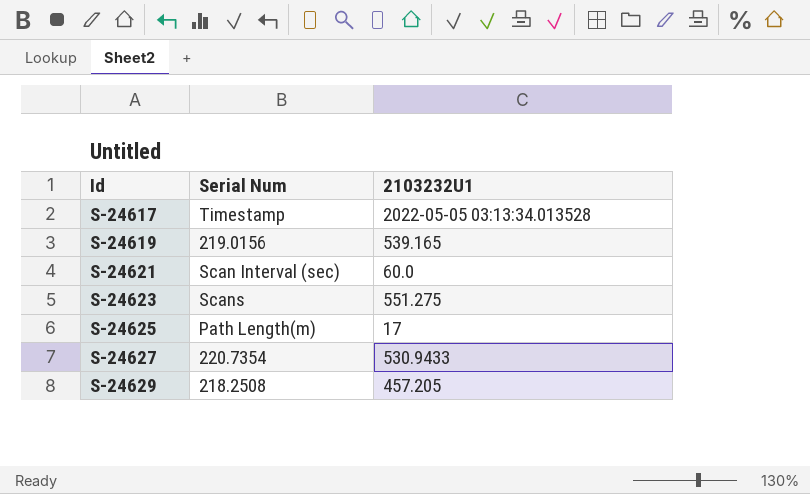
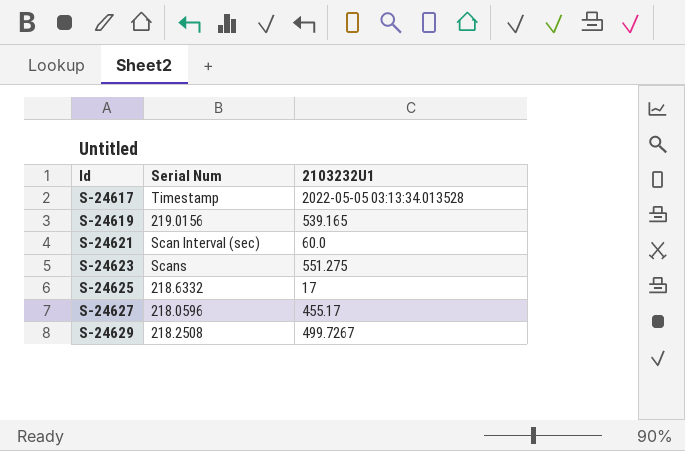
S-24625 | Serial Num: Path Length(m) -> 218.6332
S-24627 | Serial Num: 220.7354 -> 218.0596
S-24627 | 2103232U1: 530.9433 -> 455.17
S-24629 | 2103232U1: 457.205 -> 499.7267

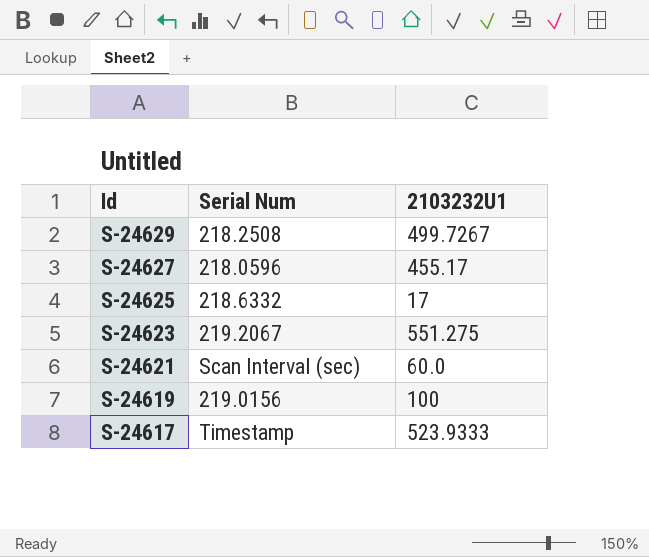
row order: Id ascending -> Id descending
S-24623 | Serial Num: Scans -> 219.2067
S-24619 | 2103232U1: 539.165 -> 100
S-24617 | 2103232U1: 2022-05-05 03:13:34.013528 -> 523.9333

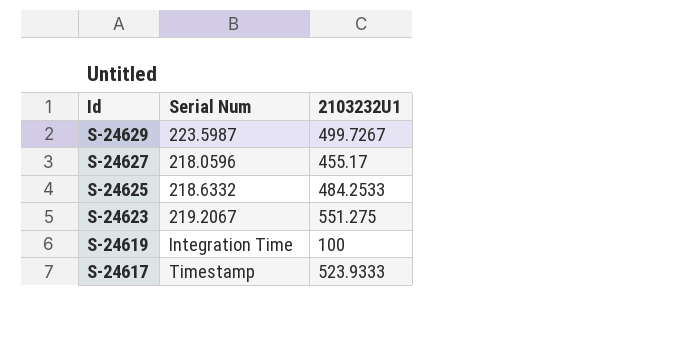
row S-24621: Scan Interval (sec) | 60.0 -> none
S-24629 | Serial Num: 218.2508 -> 223.5987
S-24625 | 2103232U1: 17 -> 484.2533
S-24619 | Serial Num: 219.0156 -> Integration Time

